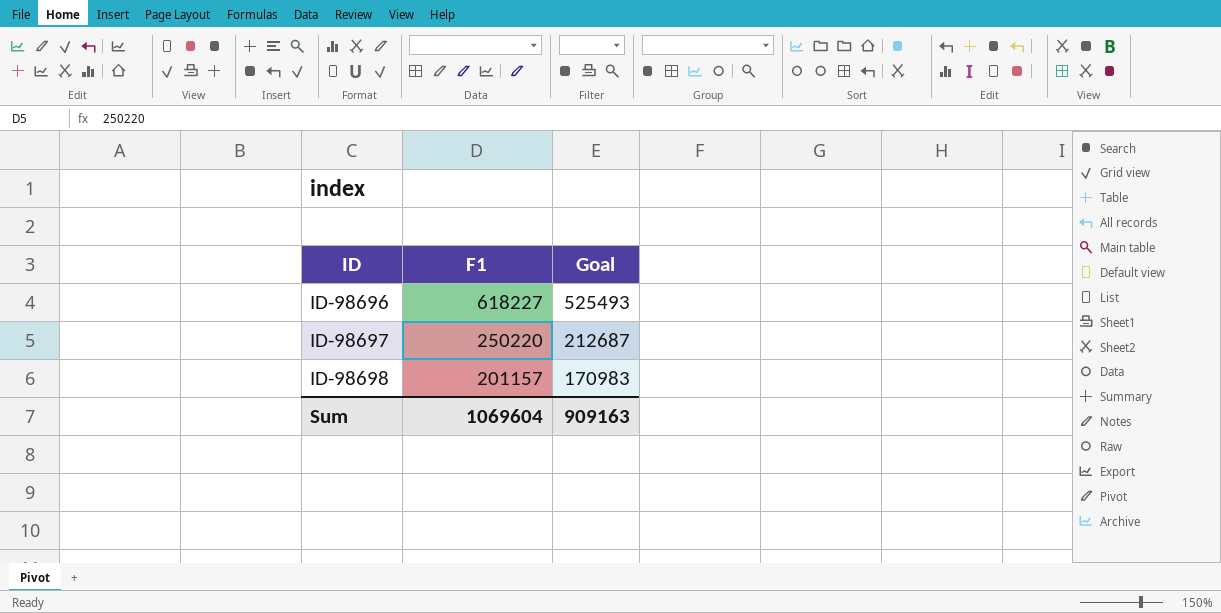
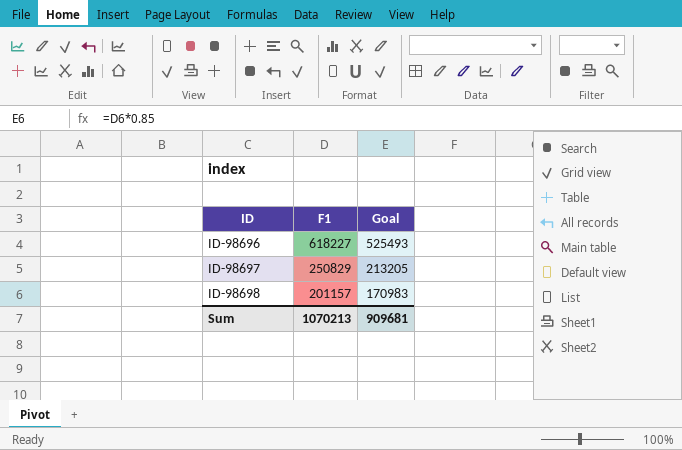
ID-98697 | F1: 250220 -> 250829
ID-98697 | Goal: 212687 -> 213205
Sum | F1: 1069604 -> 1070213
Sum | Goal: 909163 -> 909681

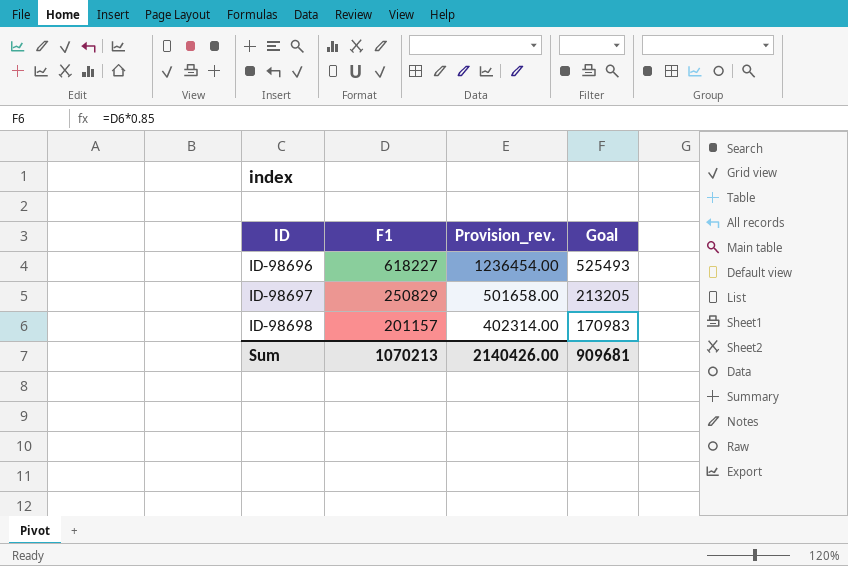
column Provision_rev. | formula: none -> [F1] * 2

